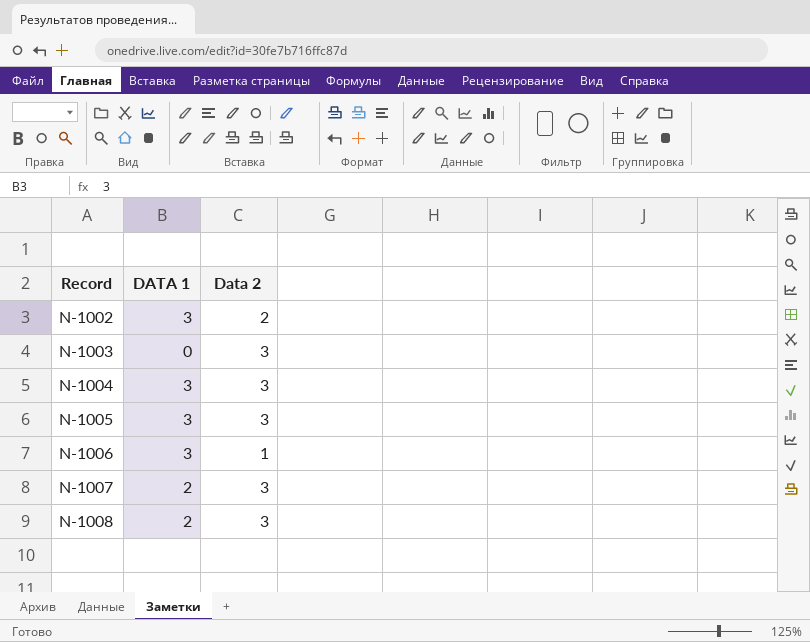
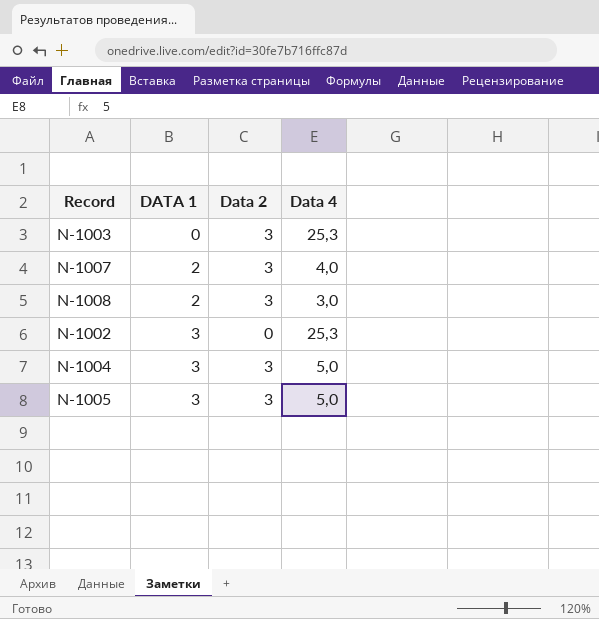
row order: Record ascending -> DATA 1 ascending
column Data 4 | position: none -> 4
row N-1006: 3 | 1 -> none
N-1002 | Data 2: 2 -> 0

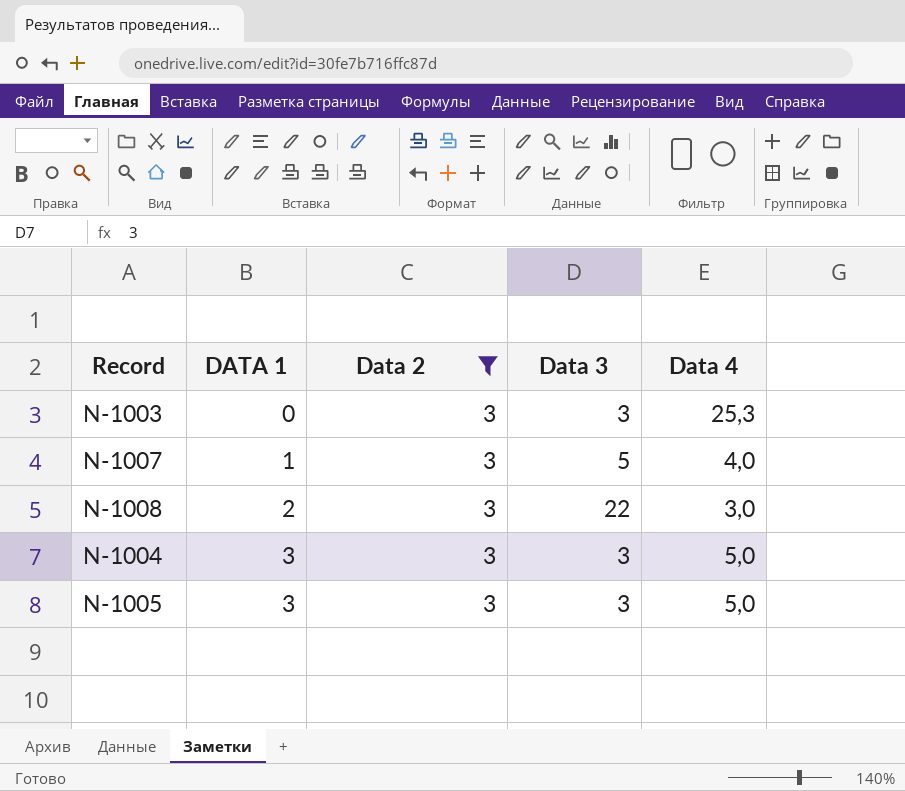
filter: none -> Data 2 = 3
column Data 3 | position: none -> 4
N-1007 | DATA 1: 2 -> 1

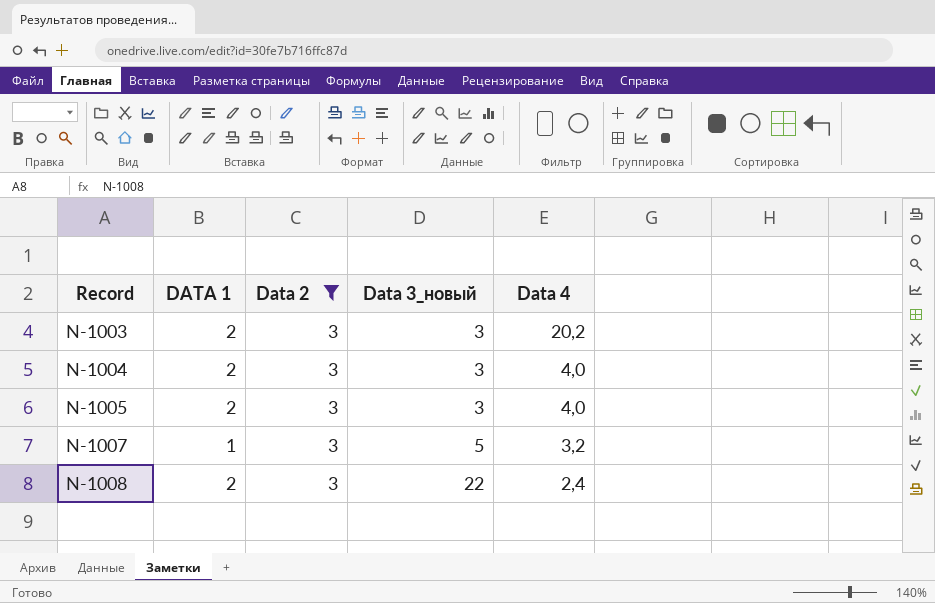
row order: DATA 1 ascending -> Record ascending
column name: Data 3 -> Data 3_новый
N-1003 | DATA 1: 0 -> 2
N-1003 | Data 4: 25,3 -> 20,2
N-1004 | DATA 1: 3 -> 2
N-1004 | Data 4: 5,0 -> 4,0
N-1005 | DATA 1: 3 -> 2
N-1005 | Data 4: 5,0 -> 4,0
N-1007 | Data 4: 4,0 -> 3,2
N-1008 | Data 4: 3,0 -> 2,4

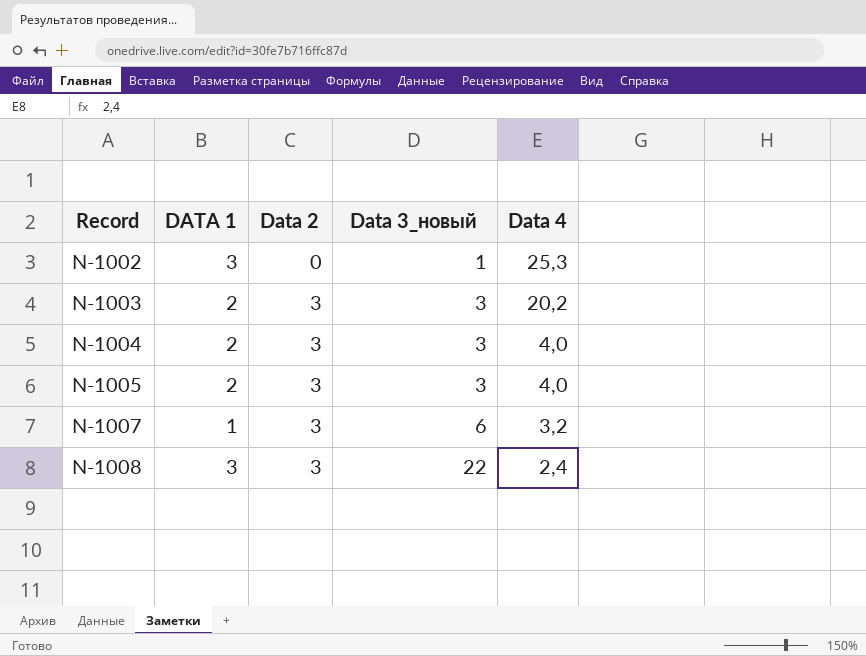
filter: Data 2 = 3 -> none
N-1007 | Data 3_новый: 5 -> 6
N-1008 | DATA 1: 2 -> 3

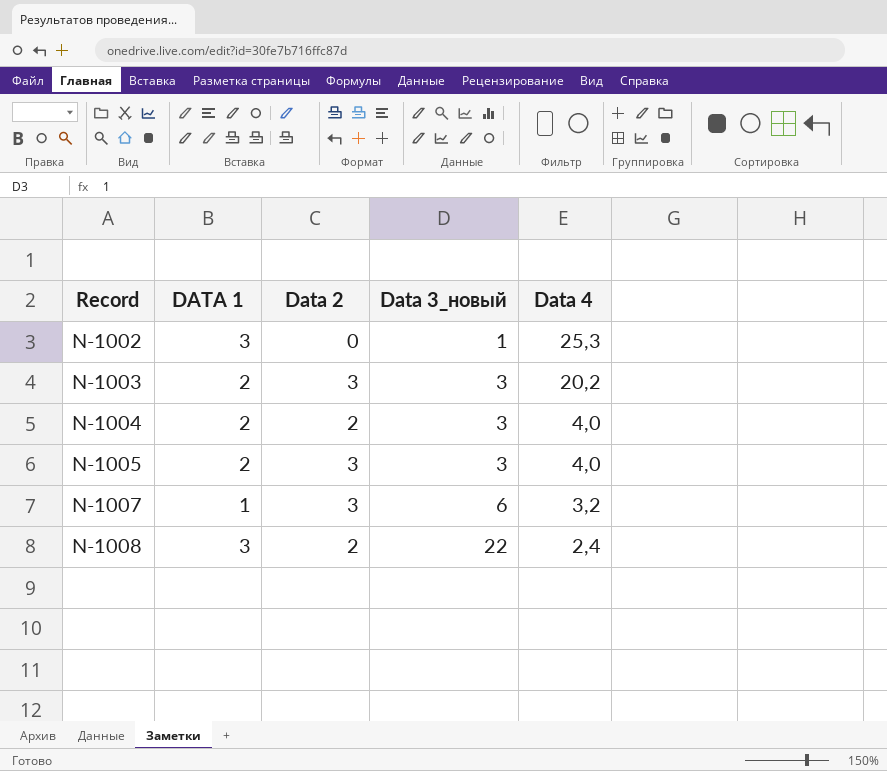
N-1004 | Data 2: 3 -> 2
N-1008 | Data 2: 3 -> 2

